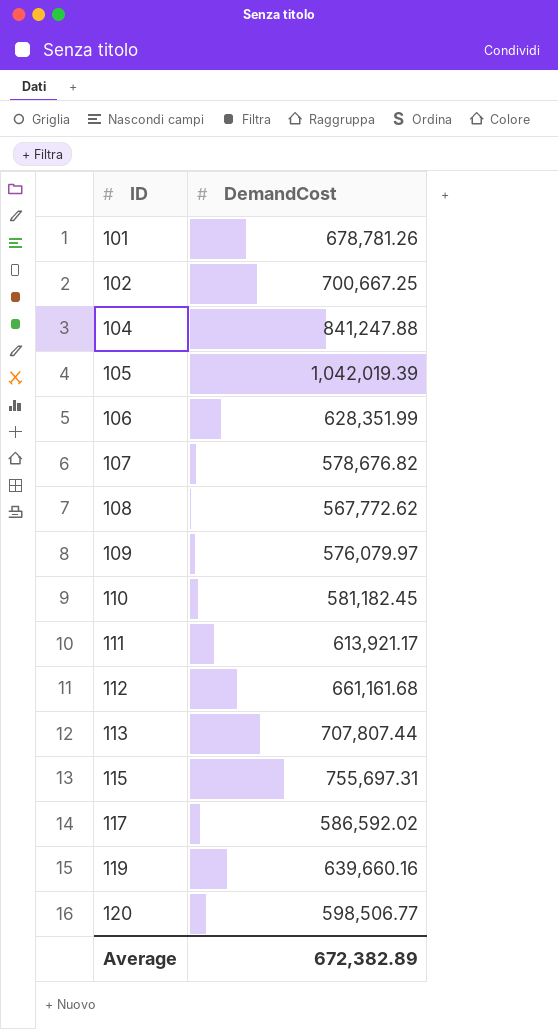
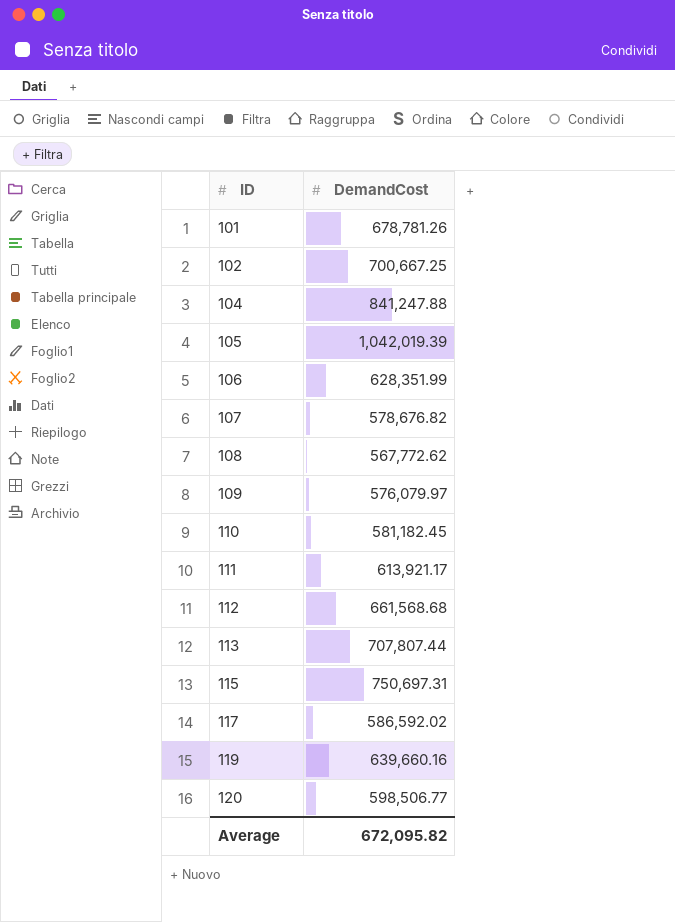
112 | DemandCost: 661,161.68 -> 661,568.68
115 | DemandCost: 755,697.31 -> 750,697.31
Average | DemandCost: 672,382.89 -> 672,095.82

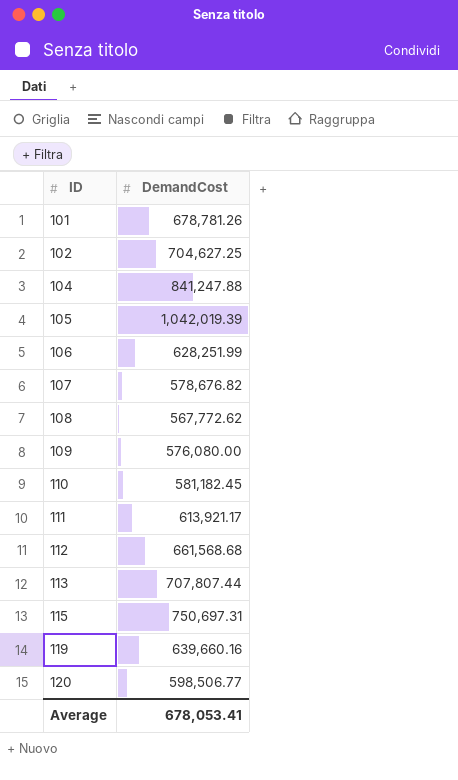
row 117: 586,592.02 -> none
102 | DemandCost: 700,667.25 -> 704,627.25
106 | DemandCost: 628,351.99 -> 628,251.99
109 | DemandCost: 576,079.97 -> 576,080.00
Average | DemandCost: 672,095.82 -> 678,053.41

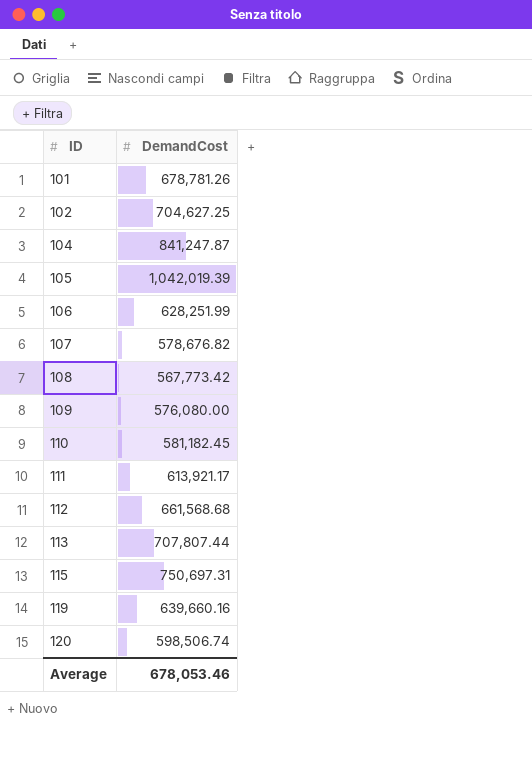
104 | DemandCost: 841,247.88 -> 841,247.87
108 | DemandCost: 567,772.62 -> 567,773.42
120 | DemandCost: 598,506.77 -> 598,506.74
Average | DemandCost: 678,053.41 -> 678,053.46

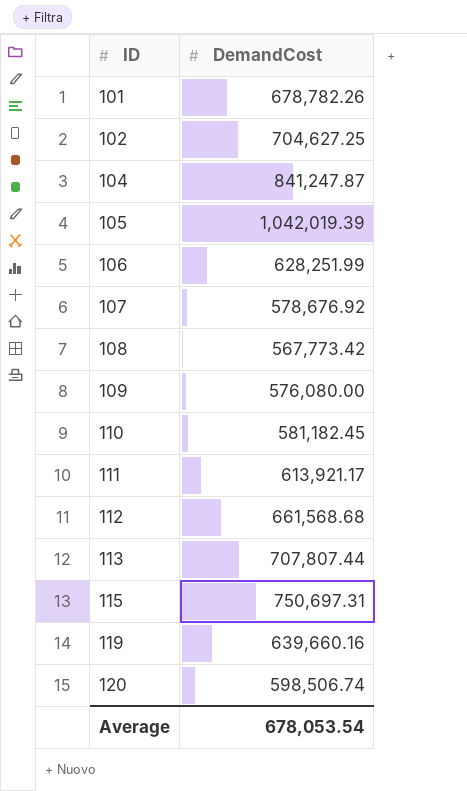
101 | DemandCost: 678,781.26 -> 678,782.26
107 | DemandCost: 578,676.82 -> 578,676.92
Average | DemandCost: 678,053.46 -> 678,053.54

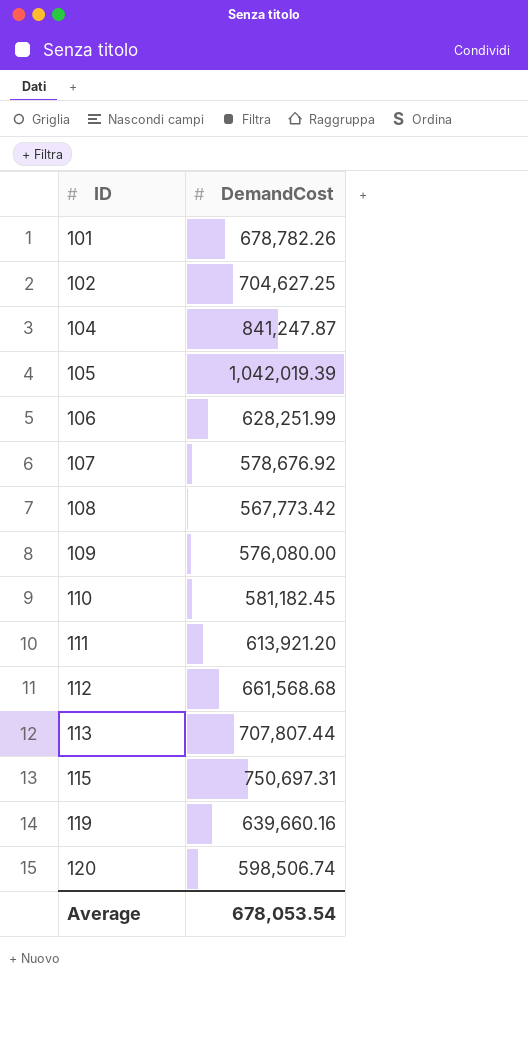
111 | DemandCost: 613,921.17 -> 613,921.20

